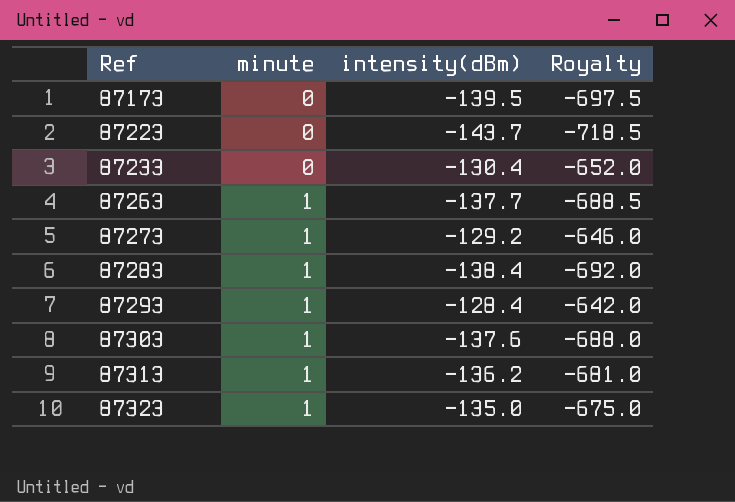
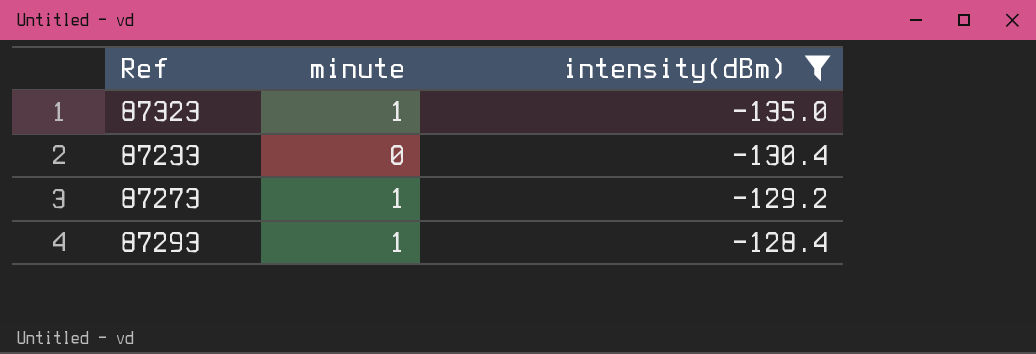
filter: none -> intensity(dBm) >= -135.0
row order: Ref ascending -> intensity(dBm) ascending
column Royalty | formula: [intensity(dBm)] * 5 -> none

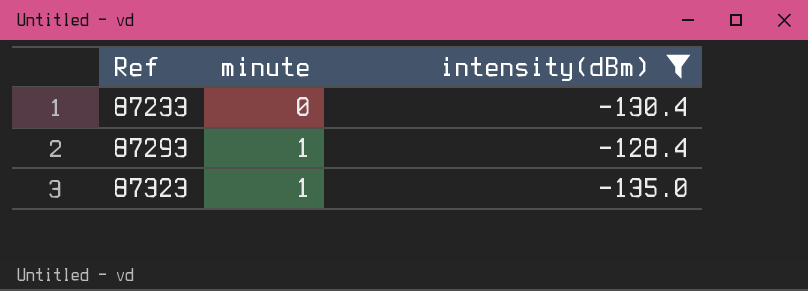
row order: intensity(dBm) ascending -> Ref ascending
row 87273: 1 | -129.2 -> none

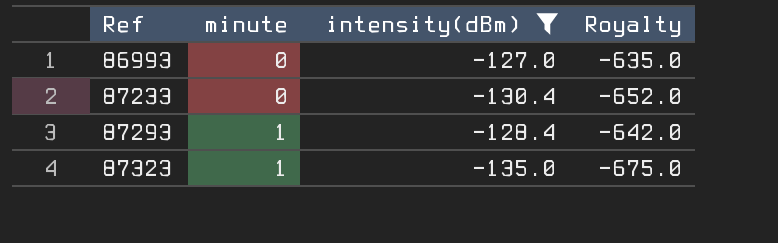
column Royalty | formula: none -> [intensity(dBm)] * 5
row 86993: none -> 0 | -127.0 | -635.0

